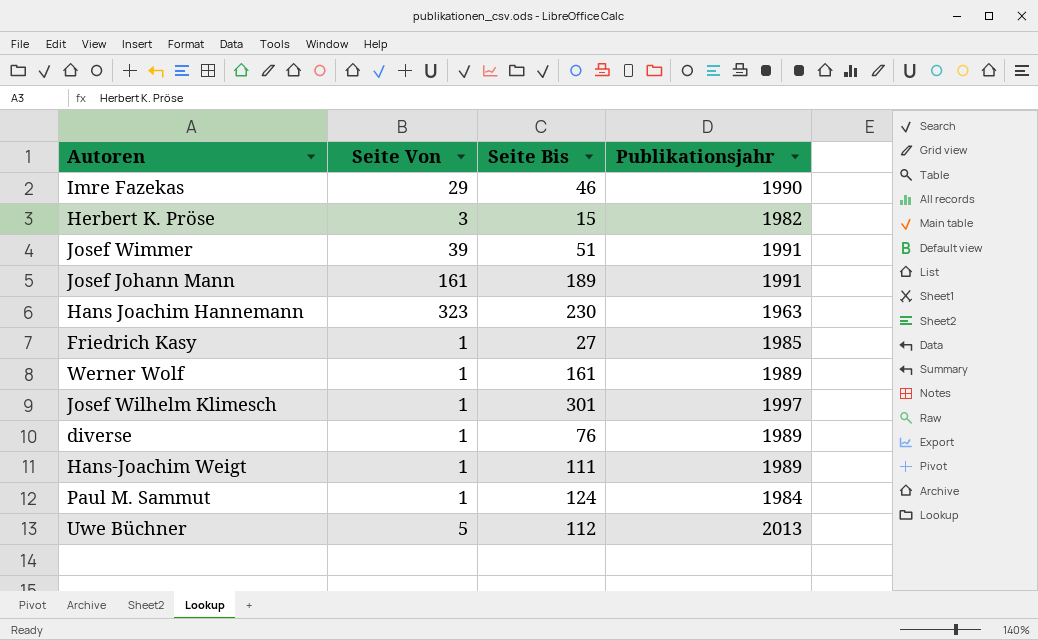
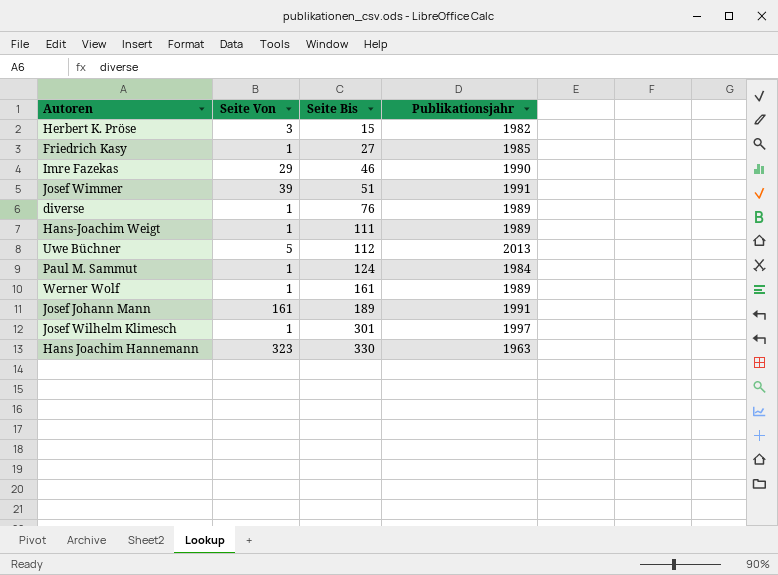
row order: none -> Seite Bis ascending
Hans Joachim Hannemann | Seite Bis: 230 -> 330

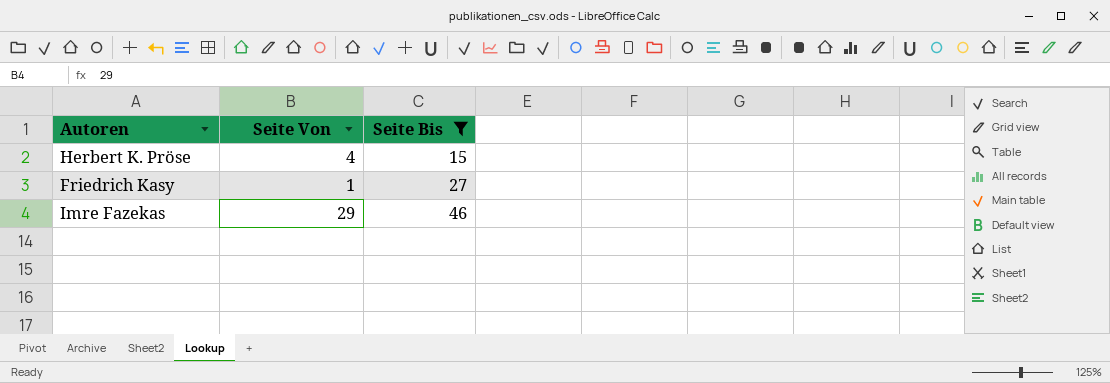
filter: none -> Seite Bis <= 46
column Publikationsjahr | position: 4 -> none
Herbert K. Pröse | Seite Von: 3 -> 4

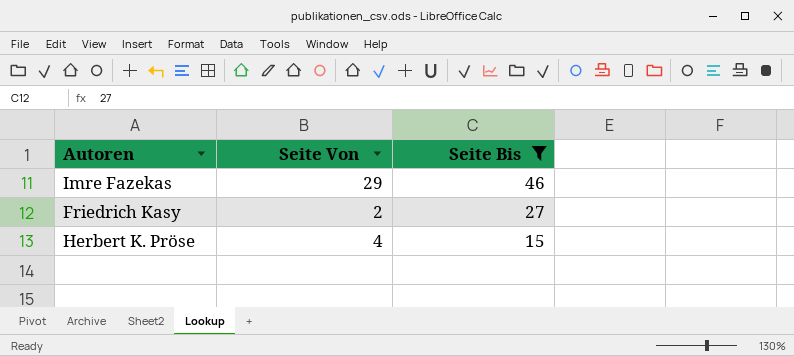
row order: Seite Bis ascending -> Seite Bis descending
Friedrich Kasy | Seite Von: 1 -> 2

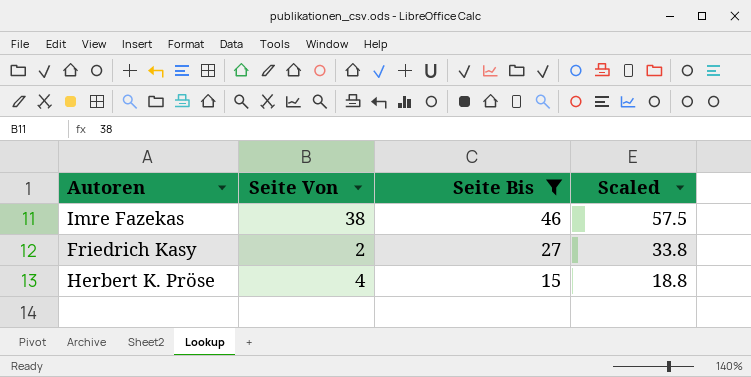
column Scaled | formula: none -> [Seite Bis] * 1.25
Imre Fazekas | Seite Von: 29 -> 38

